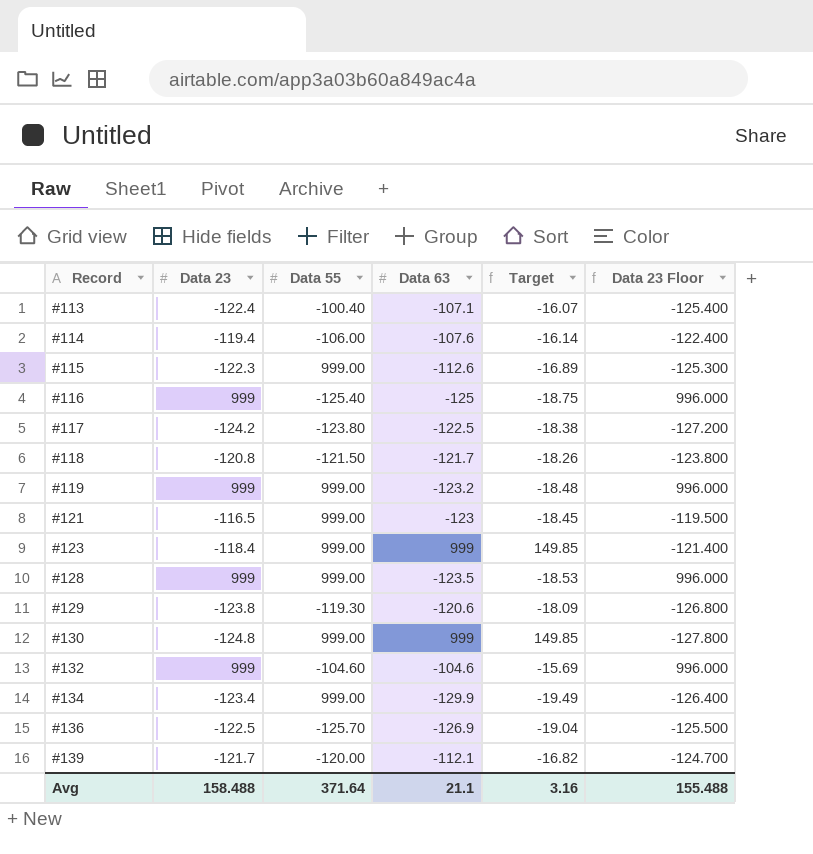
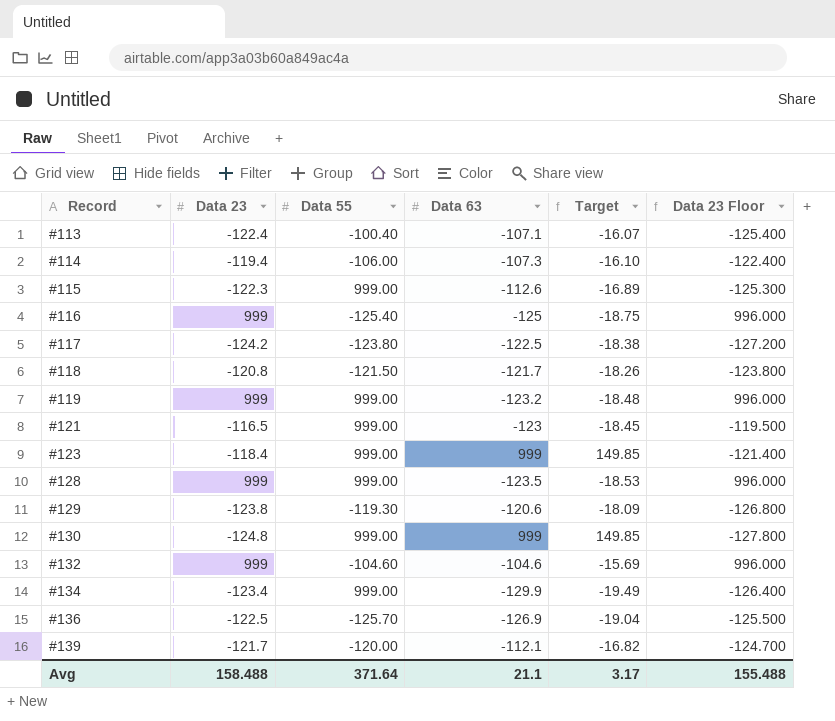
#114 | Data 63: -107.6 -> -107.3
#114 | Target: -16.14 -> -16.10
Avg | Target: 3.16 -> 3.17

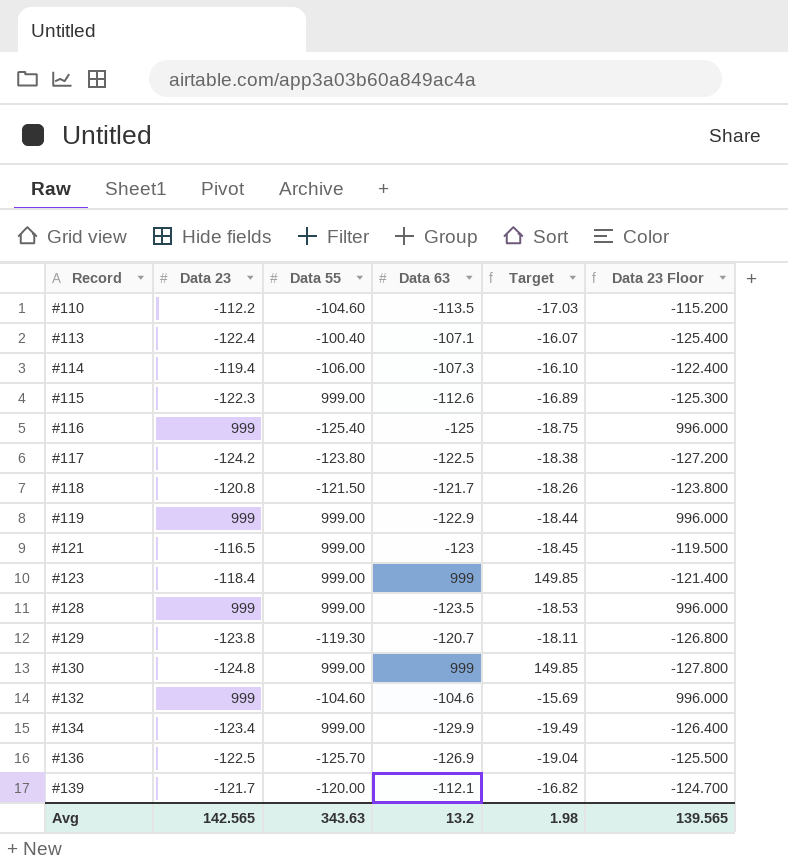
row #110: none -> -112.2 | -104.60 | -113.5 | -17.03 | -115.200
#119 | Data 63: -123.2 -> -122.9
#119 | Target: -18.48 -> -18.44
#129 | Data 63: -120.6 -> -120.7
#129 | Target: -18.09 -> -18.11
Avg | Data 23: 158.488 -> 142.565
Avg | Data 55: 371.64 -> 343.63
Avg | Data 63: 21.1 -> 13.2
Avg | Target: 3.17 -> 1.98
Avg | Data 23 Floor: 155.488 -> 139.565

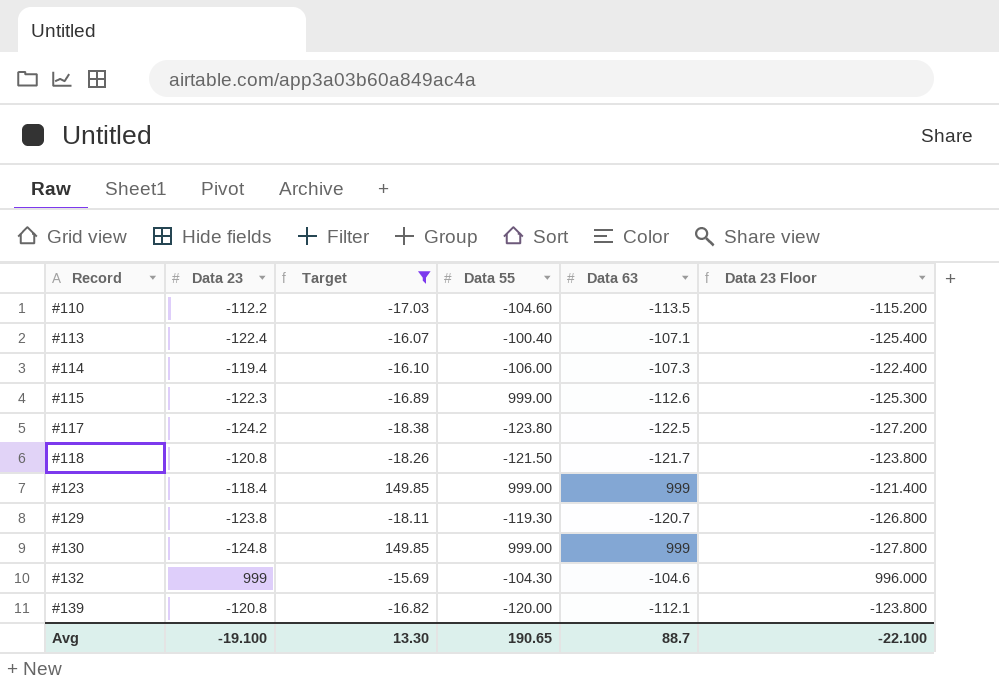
filter: none -> Target >= -18.38
column Target | position: 5 -> 3
#132 | Data 55: -104.60 -> -104.30
#139 | Data 23: -121.7 -> -120.8
#139 | Data 23 Floor: -124.700 -> -123.800
Avg | Data 23: 142.565 -> -19.100
Avg | Target: 1.98 -> 13.30
Avg | Data 55: 343.63 -> 190.65
Avg | Data 63: 13.2 -> 88.7
Avg | Data 23 Floor: 139.565 -> -22.100

